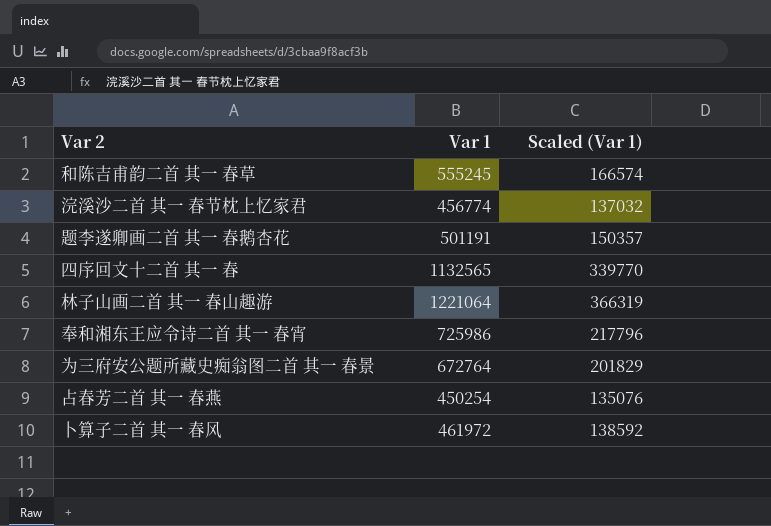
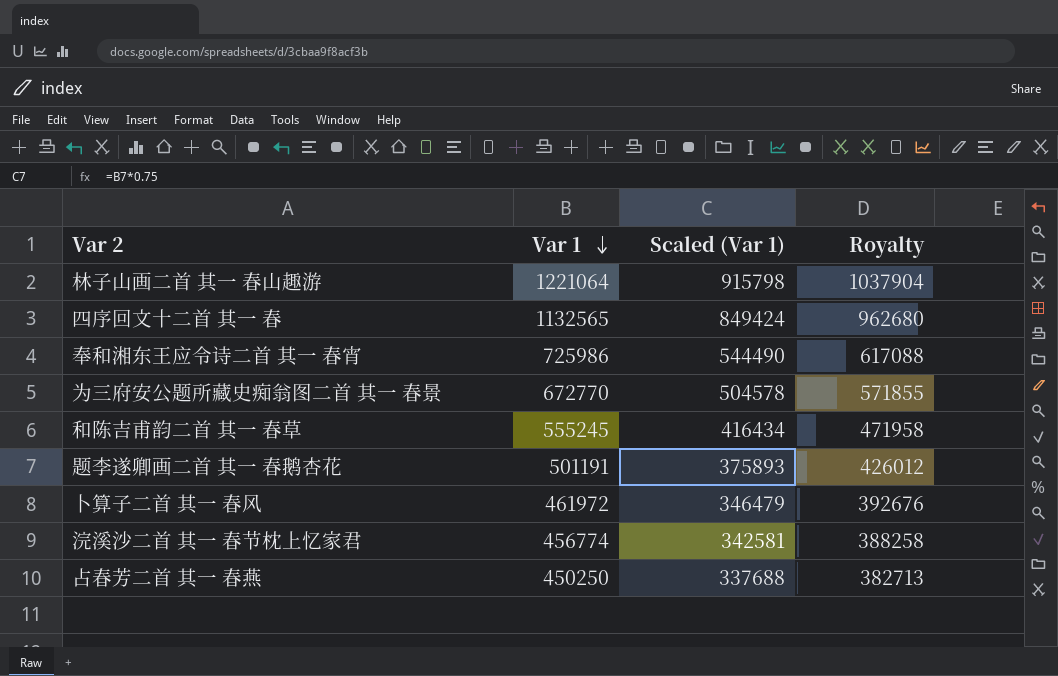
row order: none -> Var 1 descending
column Scaled (Var 1) | formula: [Var 1] * 0.3 -> [Var 1] * 0.75
column Royalty | formula: none -> [Var 1] * 0.85
为三府安公题所藏史痴翁图二首 其一 春景 | Var 1: 672764 -> 672770
占春芳二首 其一 春燕 | Var 1: 450254 -> 450250

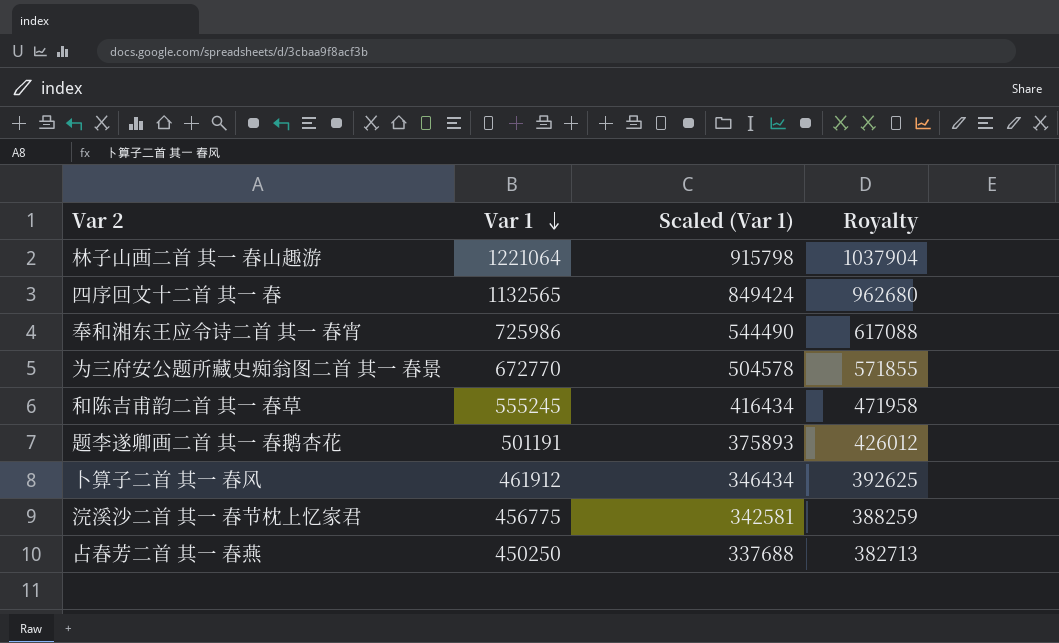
卜算子二首 其一 春风 | Var 1: 461972 -> 461912
卜算子二首 其一 春风 | Scaled (Var 1): 346479 -> 346434
卜算子二首 其一 春风 | Royalty: 392676 -> 392625
浣溪沙二首 其一 春节枕上忆家君 | Var 1: 456774 -> 456775
浣溪沙二首 其一 春节枕上忆家君 | Royalty: 388258 -> 388259

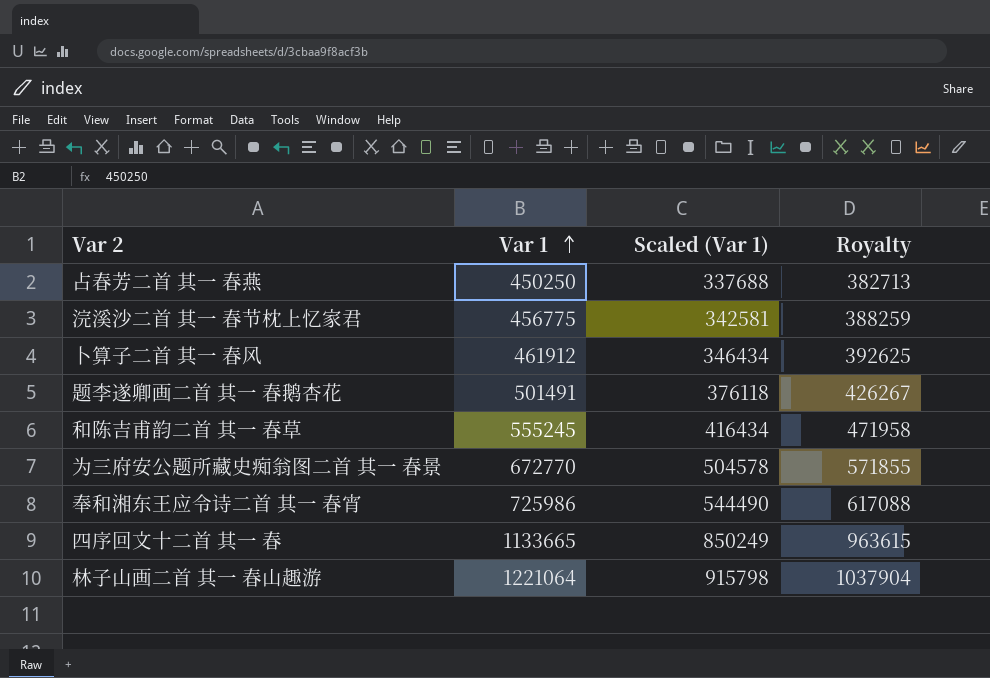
row order: Var 1 descending -> Var 1 ascending
题李遂卿画二首 其一 春鹅杏花 | Var 1: 501191 -> 501491
题李遂卿画二首 其一 春鹅杏花 | Scaled (Var 1): 375893 -> 376118
题李遂卿画二首 其一 春鹅杏花 | Royalty: 426012 -> 426267
四序回文十二首 其一 春 | Var 1: 1132565 -> 1133665
四序回文十二首 其一 春 | Scaled (Var 1): 849424 -> 850249
四序回文十二首 其一 春 | Royalty: 962680 -> 963615

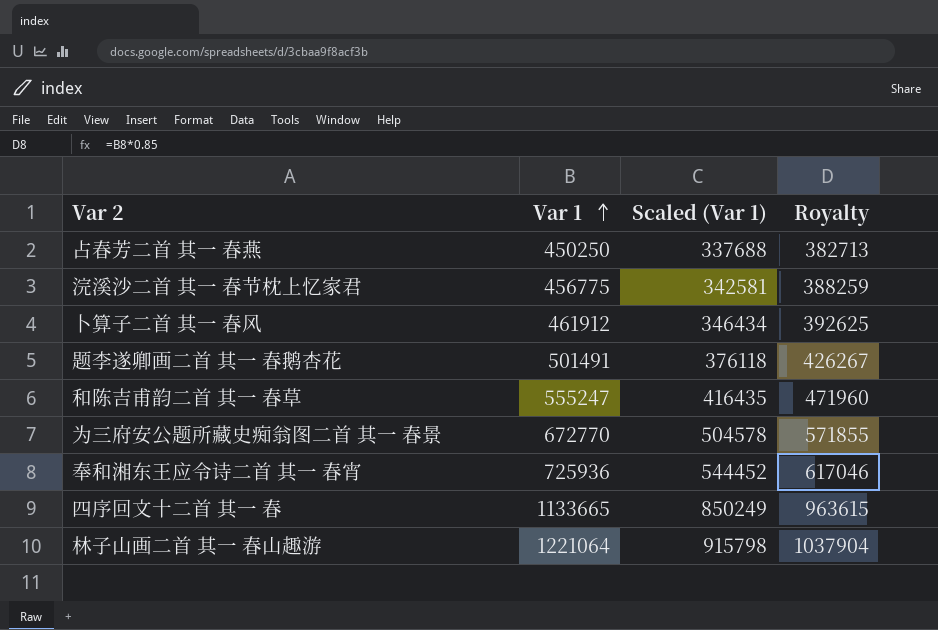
和陈吉甫韵二首 其一 春草 | Var 1: 555245 -> 555247
和陈吉甫韵二首 其一 春草 | Scaled (Var 1): 416434 -> 416435
和陈吉甫韵二首 其一 春草 | Royalty: 471958 -> 471960
奉和湘东王应令诗二首 其一 春宵 | Var 1: 725986 -> 725936
奉和湘东王应令诗二首 其一 春宵 | Scaled (Var 1): 544490 -> 544452
奉和湘东王应令诗二首 其一 春宵 | Royalty: 617088 -> 617046

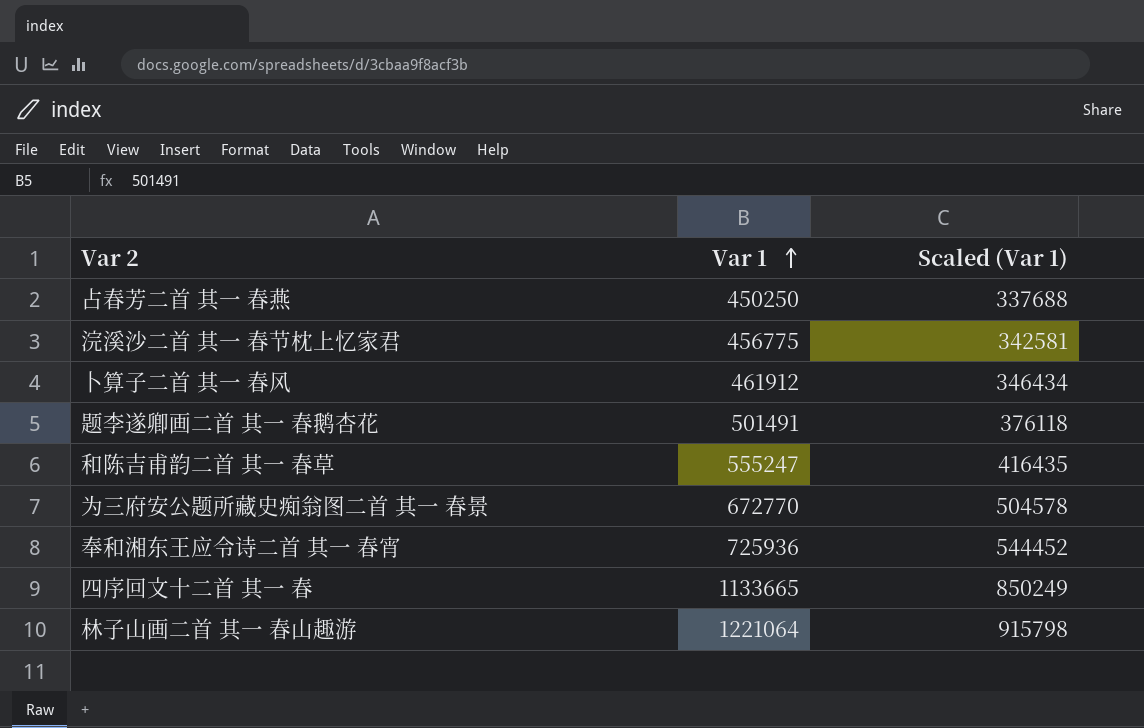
column Royalty | formula: [Var 1] * 0.85 -> none

